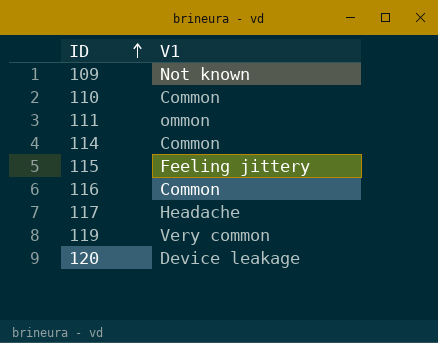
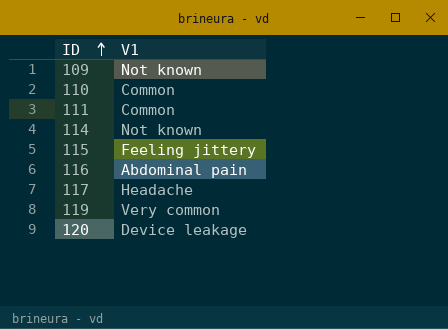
111 | V1: ommon -> Common
114 | V1: Common -> Not known
116 | V1: Common -> Abdominal pain

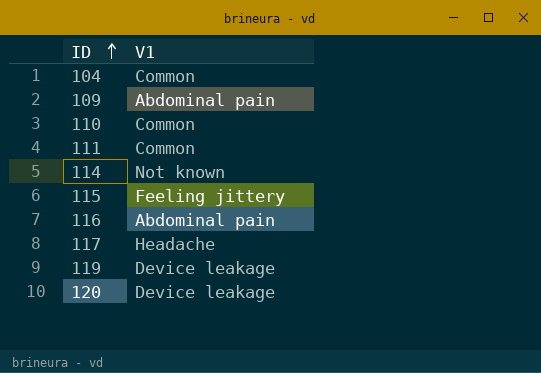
row 104: none -> Common
109 | V1: Not known -> Abdominal pain
119 | V1: Very common -> Device leakage

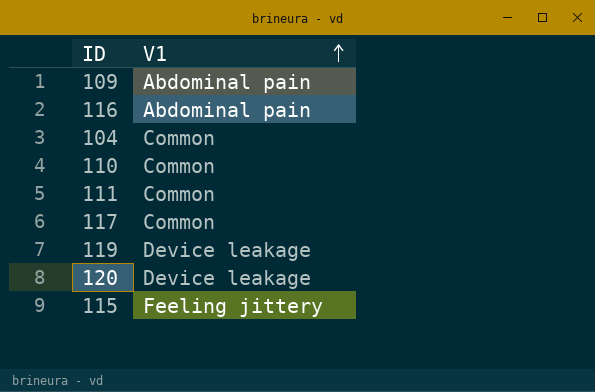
row order: ID ascending -> V1 ascending
row 114: Not known -> none
117 | V1: Headache -> Common

